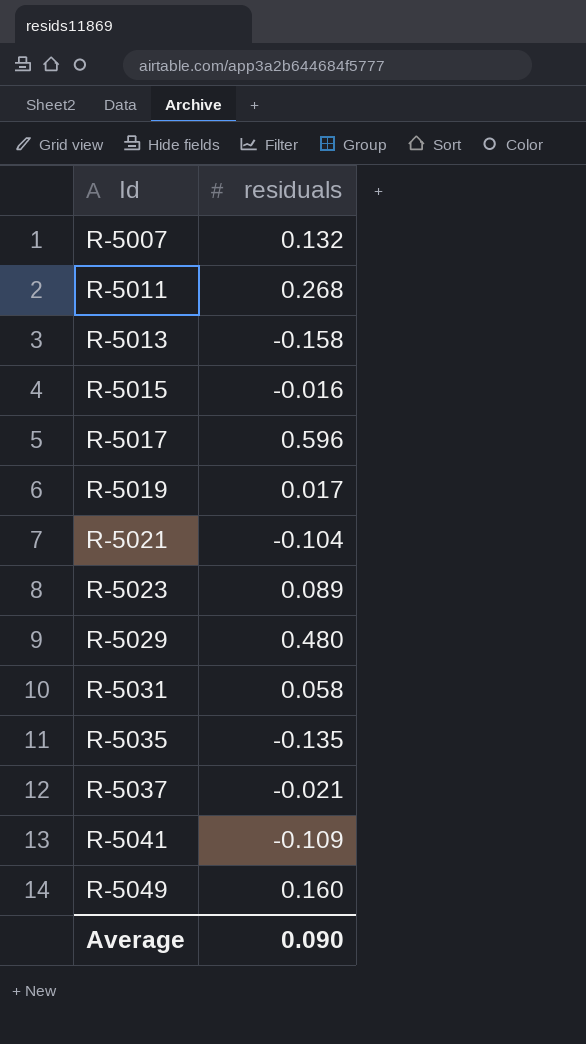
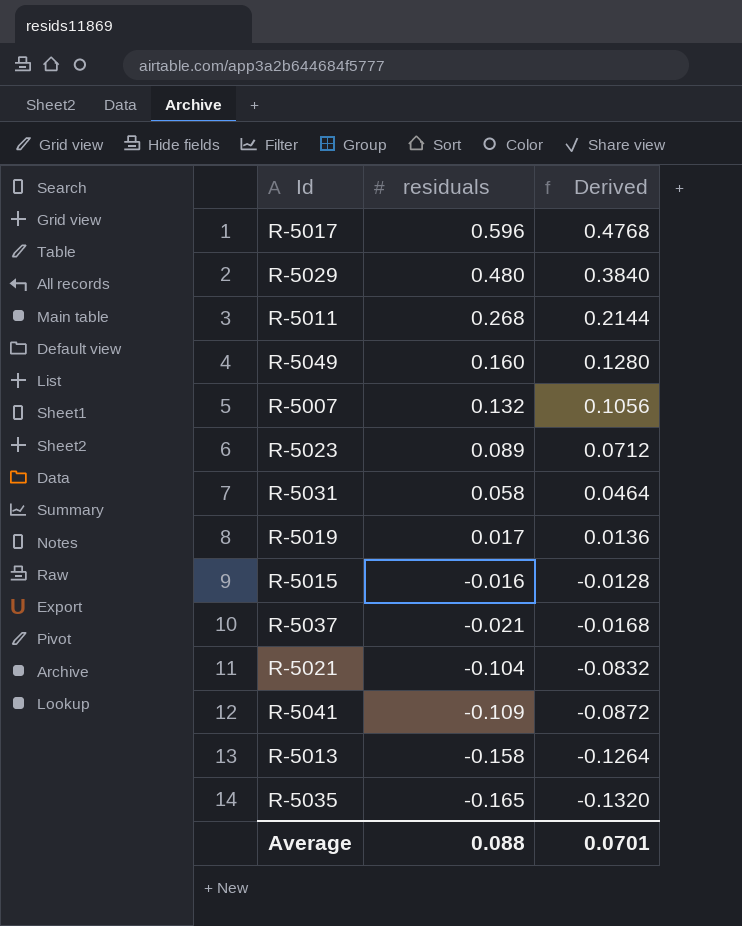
row order: Id ascending -> residuals descending
column Derived | formula: none -> [residuals] * 0.8
R-5035 | residuals: -0.135 -> -0.165
Average | residuals: 0.090 -> 0.088

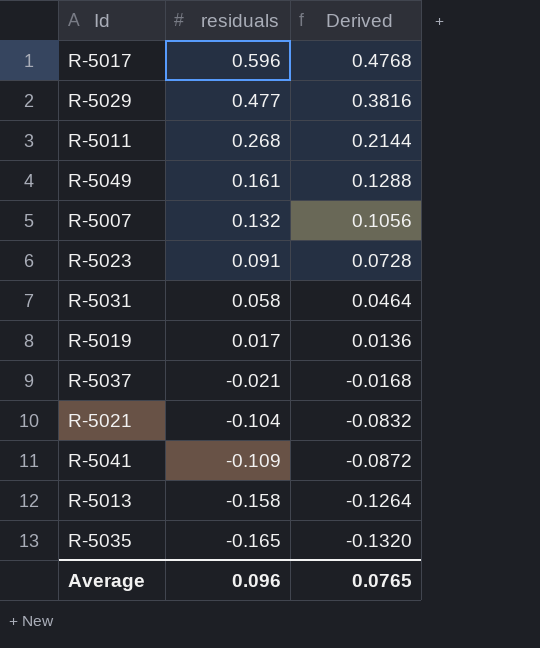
row R-5015: -0.016 | -0.0128 -> none
R-5029 | residuals: 0.480 -> 0.477
R-5029 | Derived: 0.3840 -> 0.3816
R-5049 | residuals: 0.160 -> 0.161
R-5049 | Derived: 0.1280 -> 0.1288
R-5023 | residuals: 0.089 -> 0.091
R-5023 | Derived: 0.0712 -> 0.0728
Average | residuals: 0.088 -> 0.096
Average | Derived: 0.0701 -> 0.0765

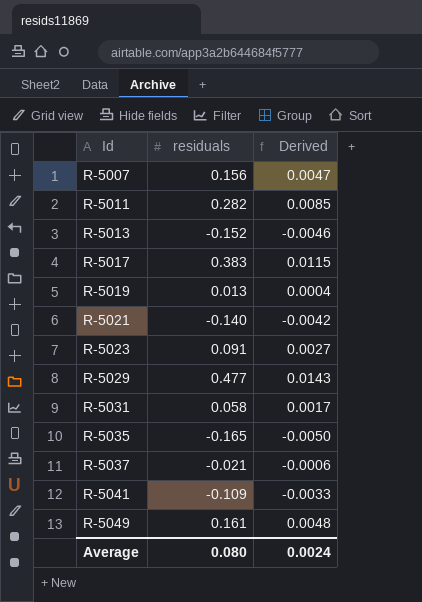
row order: residuals descending -> Id ascending
column Derived | formula: [residuals] * 0.8 -> [residuals] * 0.03
R-5007 | residuals: 0.132 -> 0.156
R-5011 | residuals: 0.268 -> 0.282
R-5013 | residuals: -0.158 -> -0.152
R-5017 | residuals: 0.596 -> 0.383
R-5019 | residuals: 0.017 -> 0.013
R-5021 | residuals: -0.104 -> -0.140
Average | residuals: 0.096 -> 0.080
Average | Derived: 0.0765 -> 0.0024

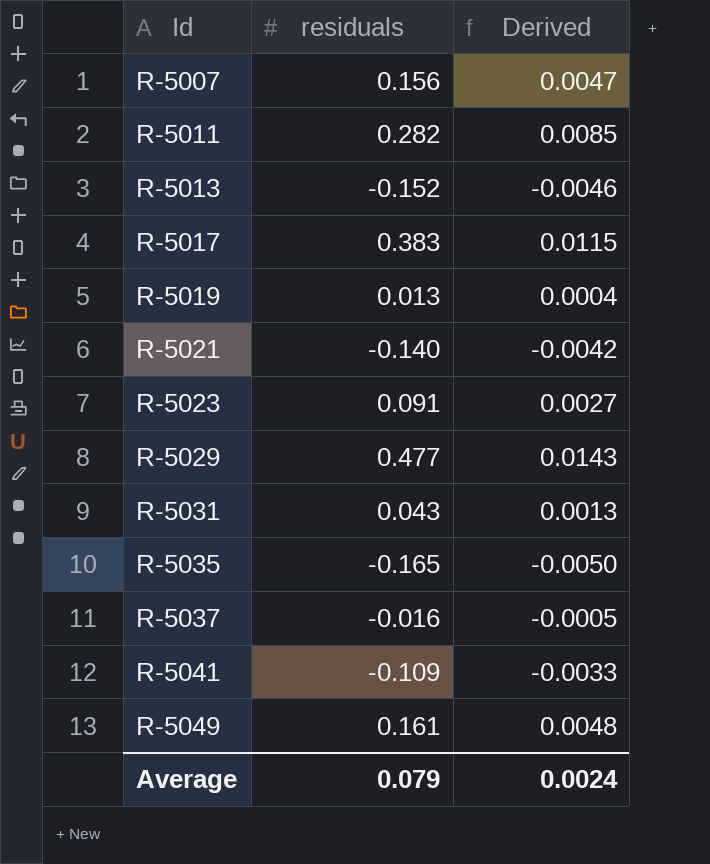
R-5031 | residuals: 0.058 -> 0.043
R-5031 | Derived: 0.0017 -> 0.0013
R-5037 | residuals: -0.021 -> -0.016
R-5037 | Derived: -0.0006 -> -0.0005
Average | residuals: 0.080 -> 0.079

